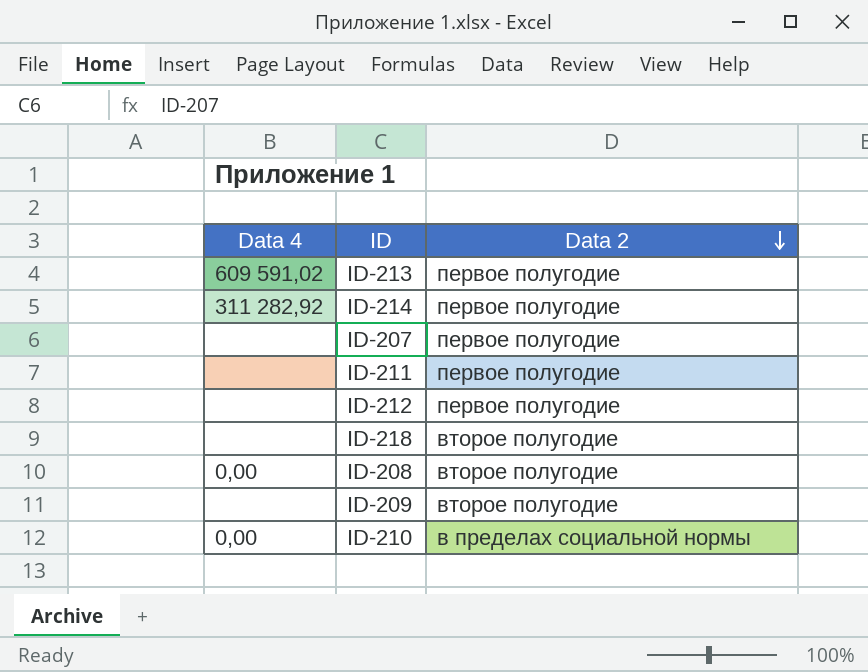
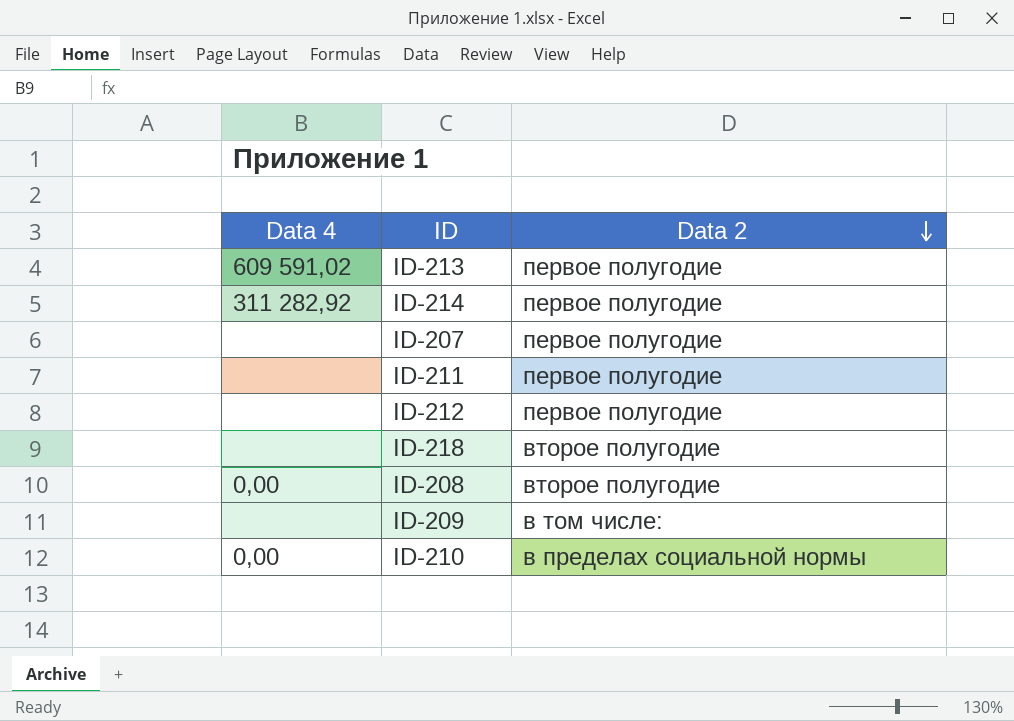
ID-209 | Data 2: второе полугодие -> в том числе:

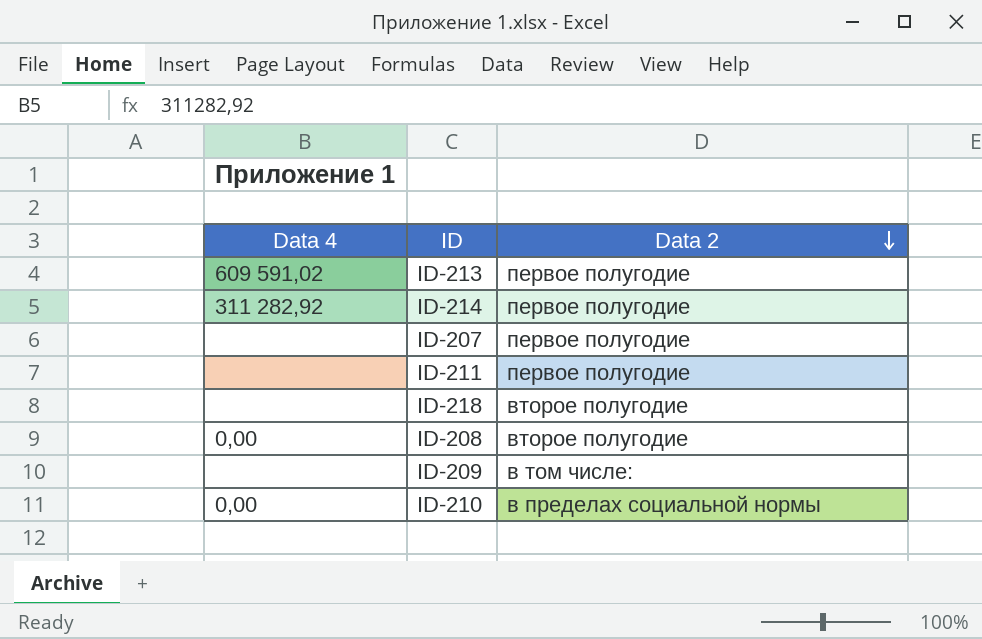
row ID-212: none | первое полугодие -> none

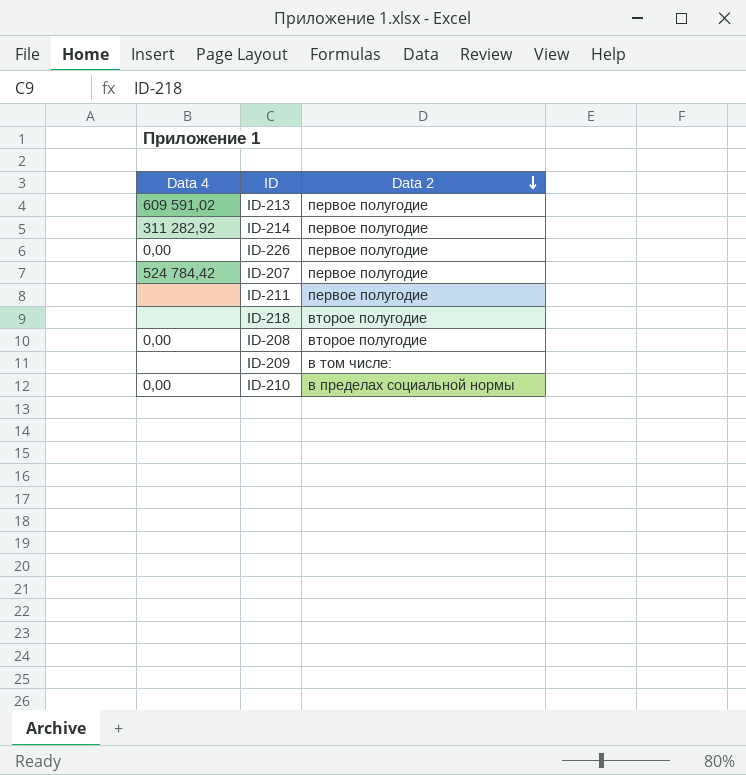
row ID-226: none -> 0,00 | первое полугодие
ID-207 | Data 4: none -> 524 784,42

